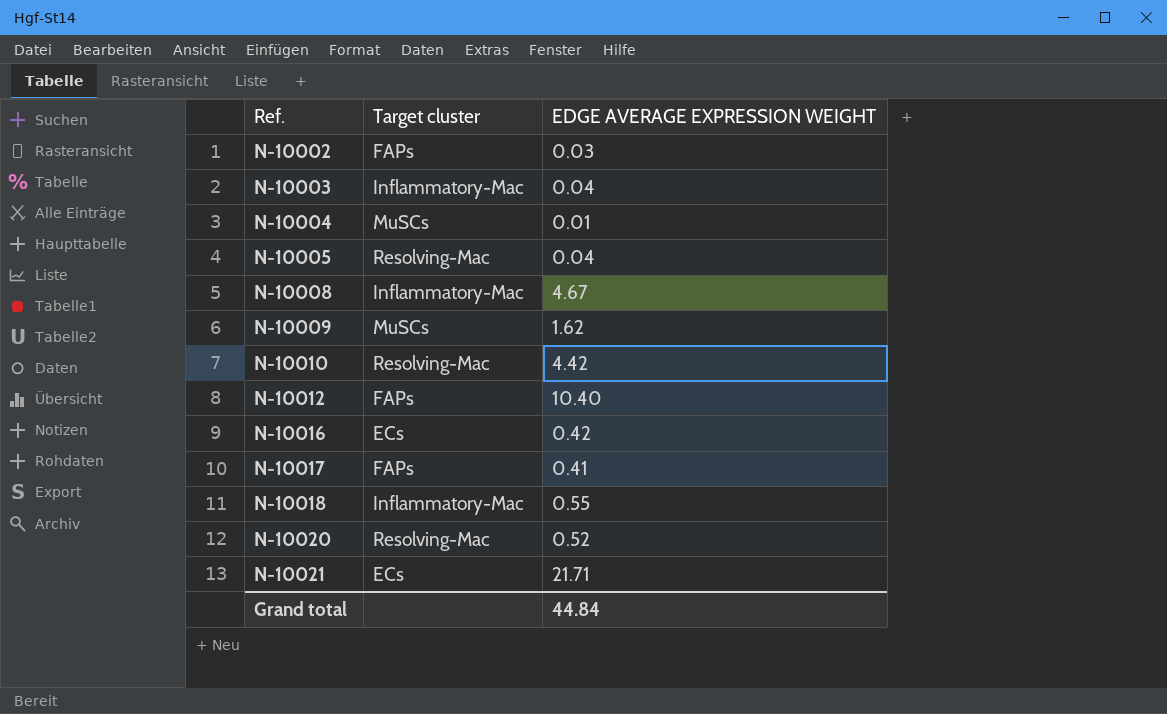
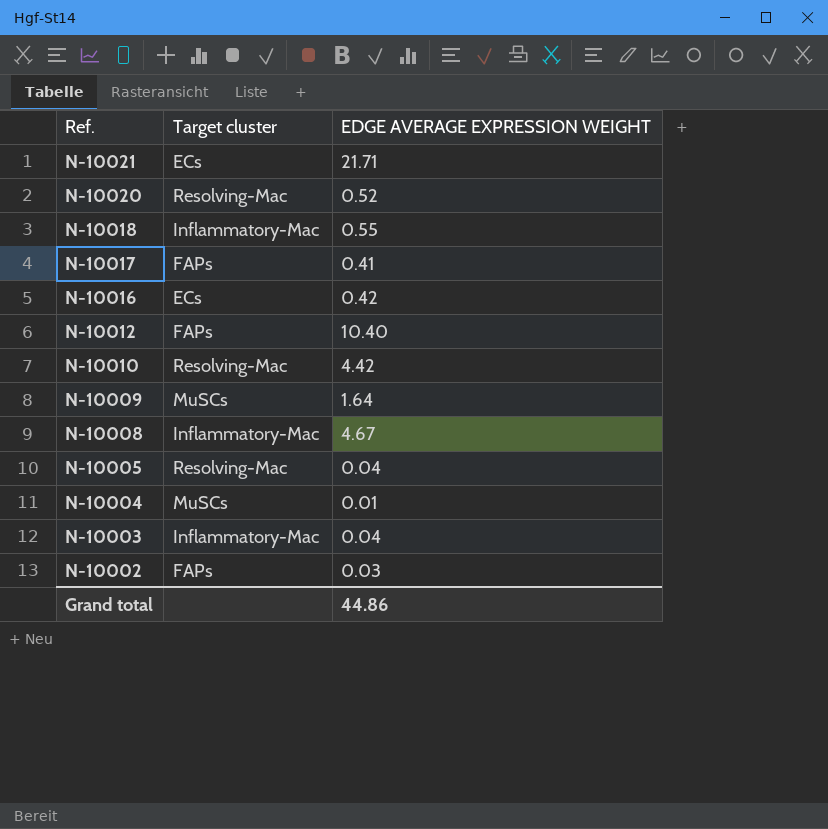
row order: Ref. ascending -> Ref. descending
N-10009 | EDGE AVERAGE EXPRESSION WEIGHT: 1.62 -> 1.64
Grand total | EDGE AVERAGE EXPRESSION WEIGHT: 44.84 -> 44.86

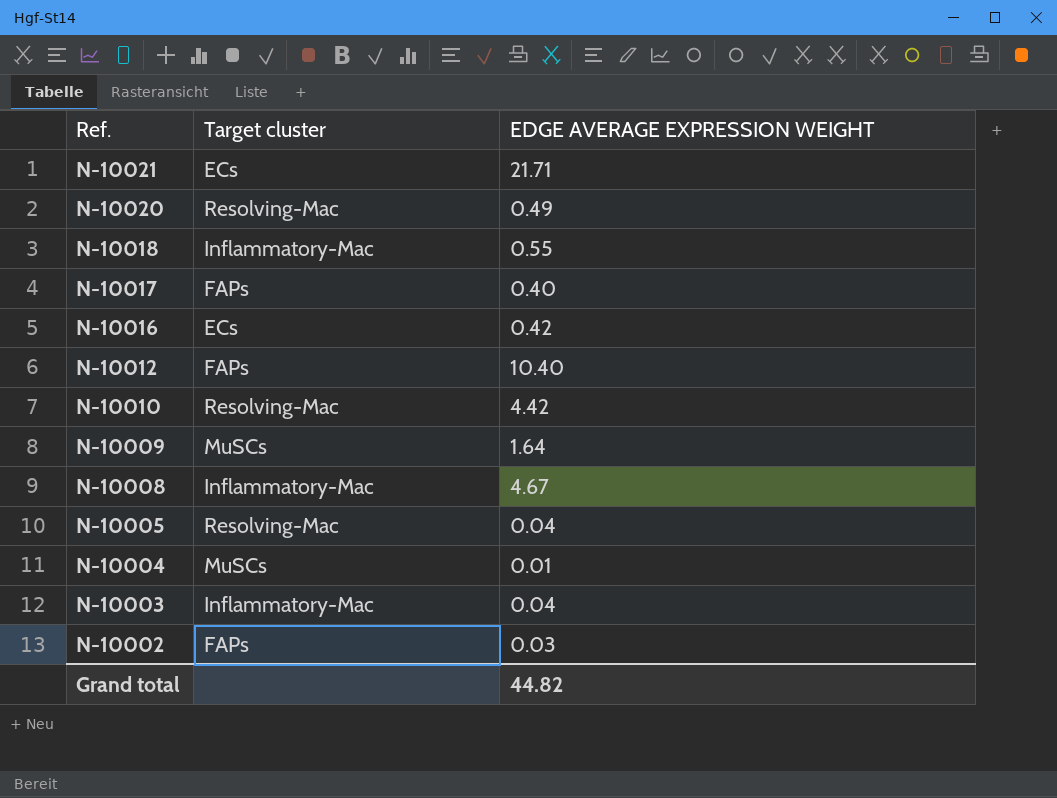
N-10020 | EDGE AVERAGE EXPRESSION WEIGHT: 0.52 -> 0.49
N-10017 | EDGE AVERAGE EXPRESSION WEIGHT: 0.41 -> 0.40
Grand total | EDGE AVERAGE EXPRESSION WEIGHT: 44.86 -> 44.82

